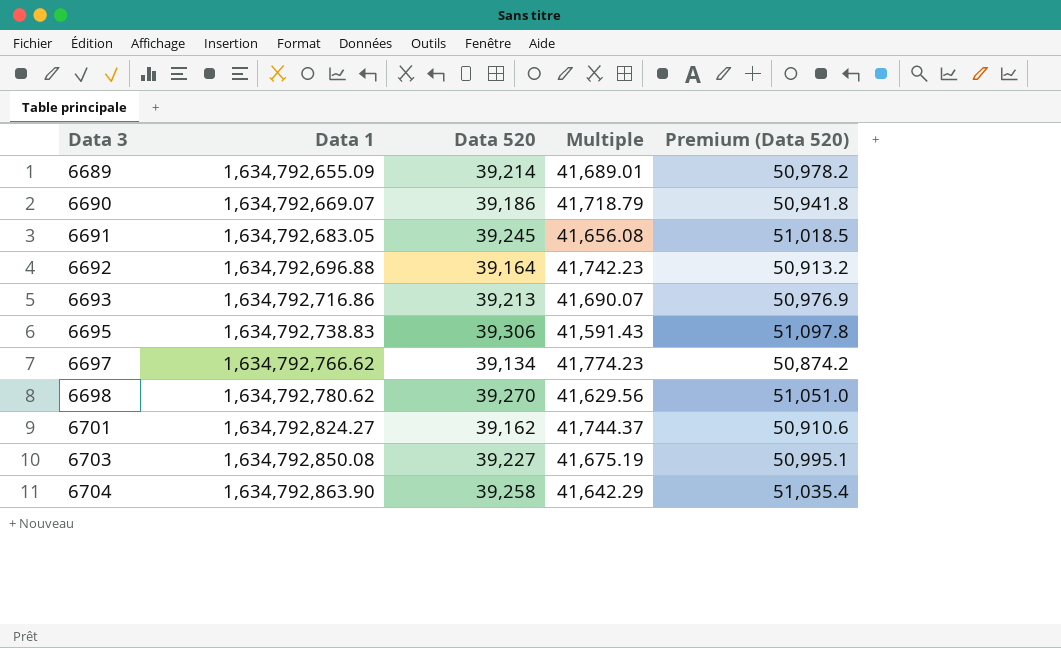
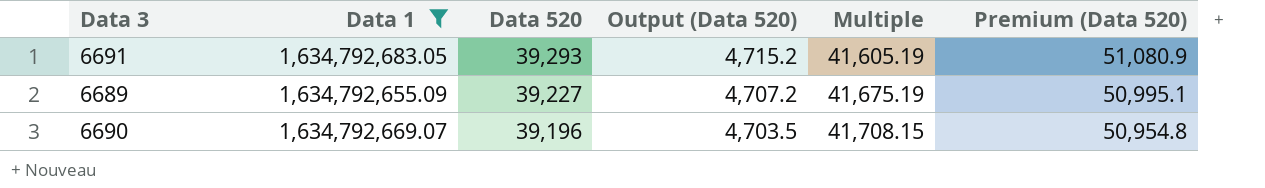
filter: none -> Data 1 <= 1,634,792,683.05
row order: Data 3 ascending -> Data 520 descending
column Output (Data 520) | formula: none -> [Data 520] * 0.12
6691 | Data 520: 39,245 -> 39,293
6691 | Multiple: 41,656.08 -> 41,605.19
6691 | Premium (Data 520): 51,018.5 -> 51,080.9
6689 | Data 520: 39,214 -> 39,227
6689 | Multiple: 41,689.01 -> 41,675.19
6689 | Premium (Data 520): 50,978.2 -> 50,995.1
6690 | Data 520: 39,186 -> 39,196
6690 | Multiple: 41,718.79 -> 41,708.15
6690 | Premium (Data 520): 50,941.8 -> 50,954.8

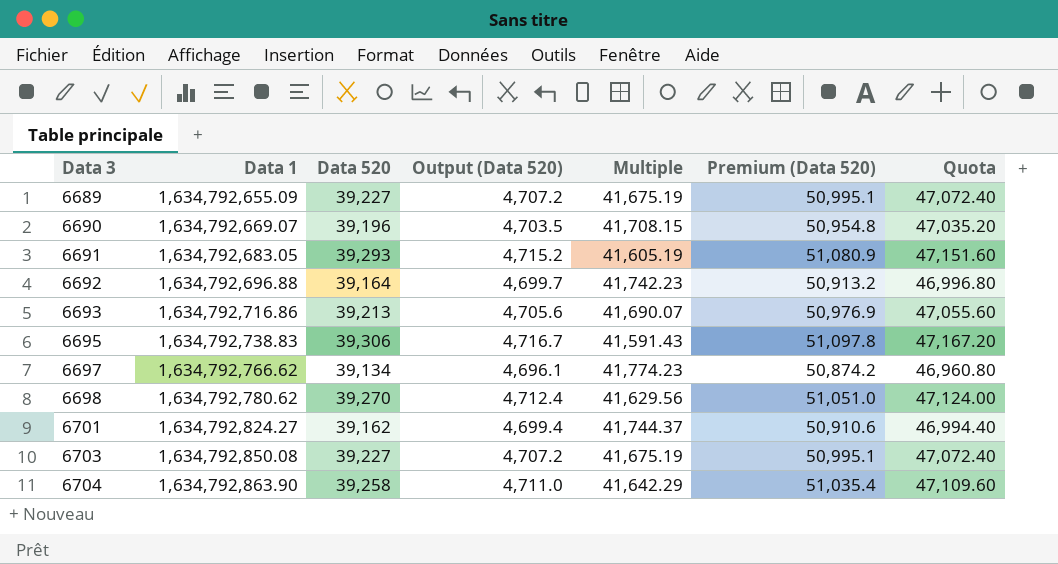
filter: Data 1 <= 1,634,792,683.05 -> none
row order: Data 520 descending -> Data 3 ascending
column Quota | formula: none -> [Data 520] * 1.2

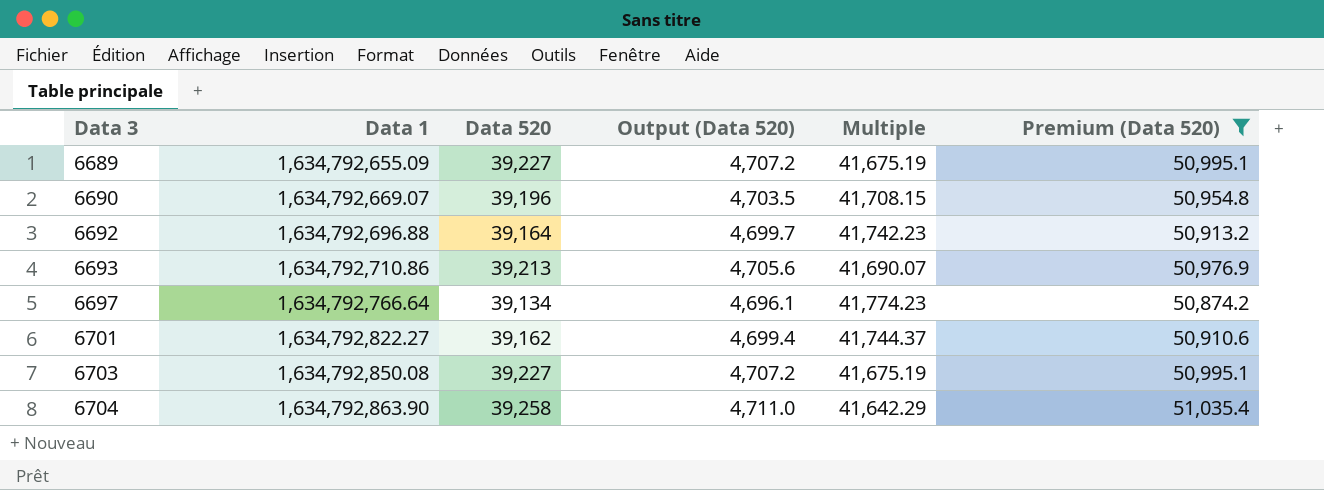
filter: none -> Premium (Data 520) <= 51,035.4
column Quota | formula: [Data 520] * 1.2 -> none
6693 | Data 1: 1,634,792,716.86 -> 1,634,792,710.86
6697 | Data 1: 1,634,792,766.62 -> 1,634,792,766.64
6701 | Data 1: 1,634,792,824.27 -> 1,634,792,822.27

